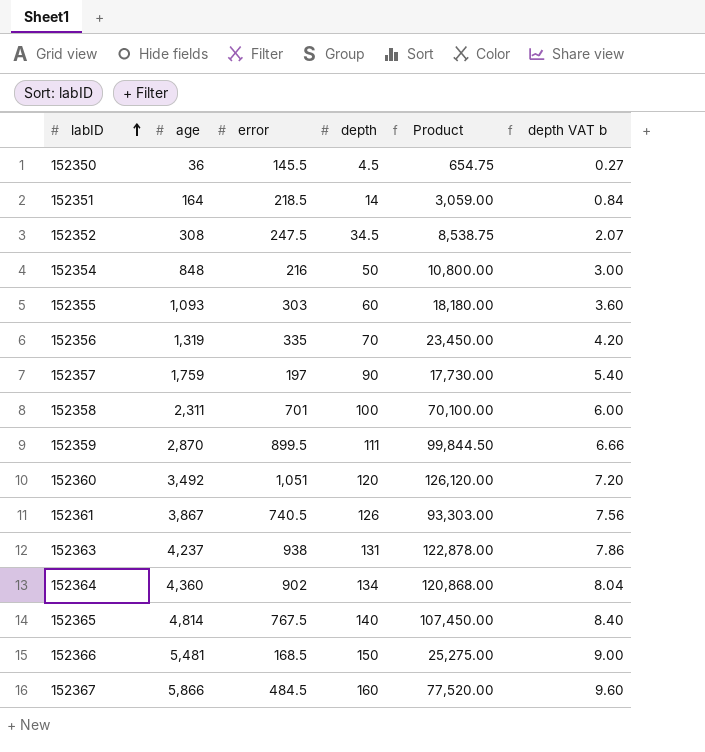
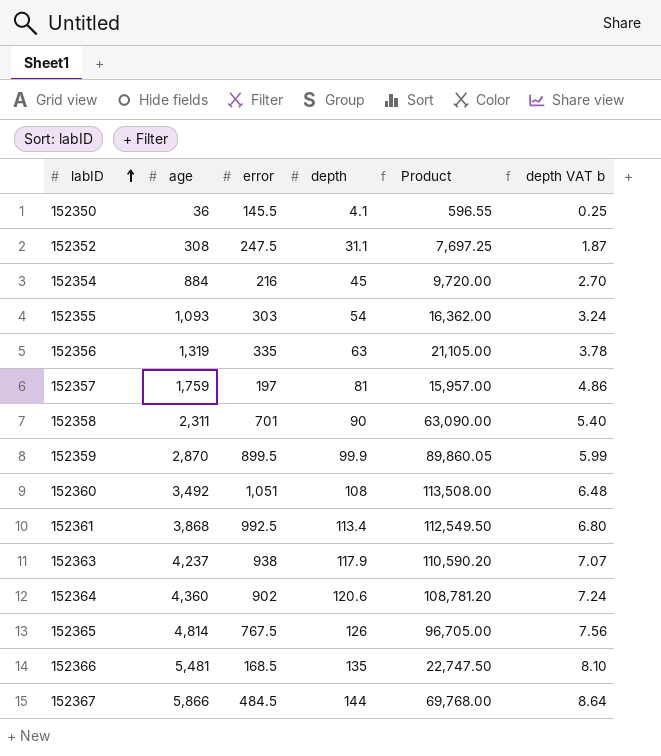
row 152351: 164 | 218.5 | 14 | 3,059.00 | 0.84 -> none
152350 | depth: 4.5 -> 4.1
152350 | Product: 654.75 -> 596.55
152350 | depth VAT b: 0.27 -> 0.25
152352 | depth: 34.5 -> 31.1
152352 | Product: 8,538.75 -> 7,697.25
152352 | depth VAT b: 2.07 -> 1.87
152354 | age: 848 -> 884
152354 | depth: 50 -> 45
152354 | Product: 10,800.00 -> 9,720.00
152354 | depth VAT b: 3.00 -> 2.70
152355 | depth: 60 -> 54
152355 | Product: 18,180.00 -> 16,362.00
152355 | depth VAT b: 3.60 -> 3.24
152356 | depth: 70 -> 63
152356 | Product: 23,450.00 -> 21,105.00
152356 | depth VAT b: 4.20 -> 3.78
152357 | depth: 90 -> 81
152357 | Product: 17,730.00 -> 15,957.00
152357 | depth VAT b: 5.40 -> 4.86
152358 | depth: 100 -> 90
152358 | Product: 70,100.00 -> 63,090.00
152358 | depth VAT b: 6.00 -> 5.40
152359 | depth: 111 -> 99.9
152359 | Product: 99,844.50 -> 89,860.05
152359 | depth VAT b: 6.66 -> 5.99
152360 | depth: 120 -> 108
152360 | Product: 126,120.00 -> 113,508.00
152360 | depth VAT b: 7.20 -> 6.48
152361 | age: 3,867 -> 3,868
152361 | error: 740.5 -> 992.5
152361 | depth: 126 -> 113.4
152361 | Product: 93,303.00 -> 112,549.50
152361 | depth VAT b: 7.56 -> 6.80
152363 | depth: 131 -> 117.9
152363 | Product: 122,878.00 -> 110,590.20
152363 | depth VAT b: 7.86 -> 7.07
152364 | depth: 134 -> 120.6
152364 | Product: 120,868.00 -> 108,781.20
152364 | depth VAT b: 8.04 -> 7.24
152365 | depth: 140 -> 126
152365 | Product: 107,450.00 -> 96,705.00
152365 | depth VAT b: 8.40 -> 7.56
152366 | depth: 150 -> 135
152366 | Product: 25,275.00 -> 22,747.50
152366 | depth VAT b: 9.00 -> 8.10
152367 | depth: 160 -> 144
152367 | Product: 77,520.00 -> 69,768.00
152367 | depth VAT b: 9.60 -> 8.64

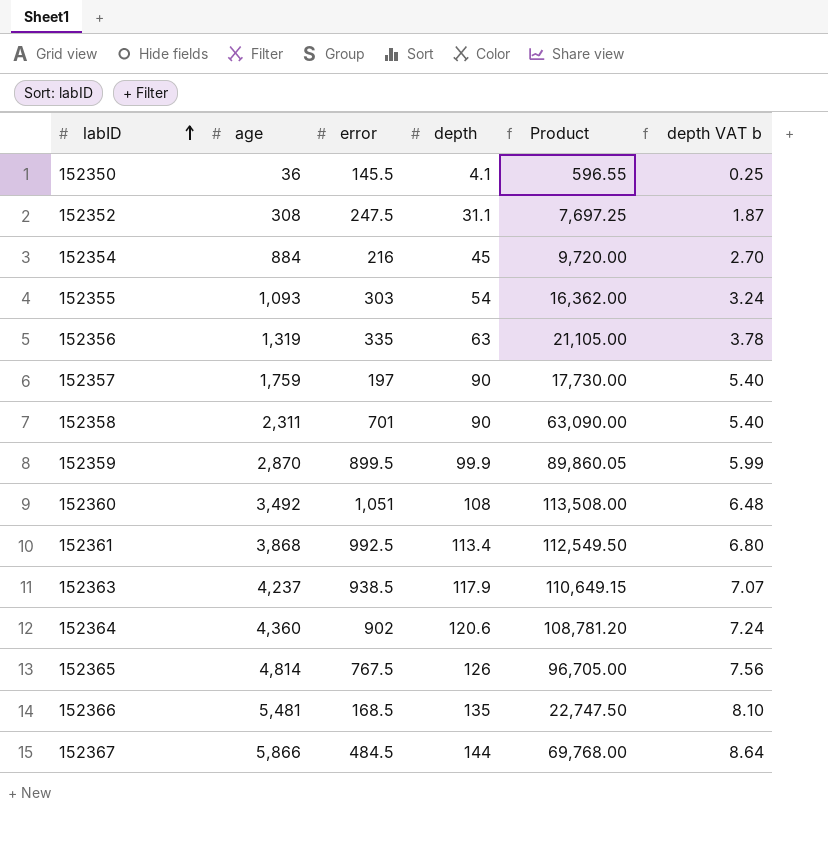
152357 | depth: 81 -> 90
152357 | Product: 15,957.00 -> 17,730.00
152357 | depth VAT b: 4.86 -> 5.40
152363 | error: 938 -> 938.5
152363 | Product: 110,590.20 -> 110,649.15

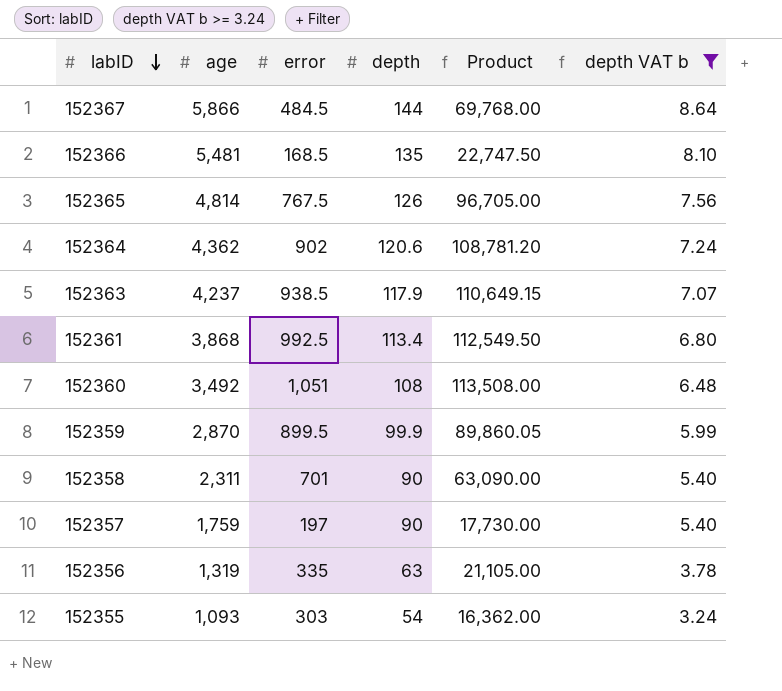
filter: none -> depth VAT b >= 3.24
row order: labID ascending -> labID descending
152364 | age: 4,360 -> 4,362

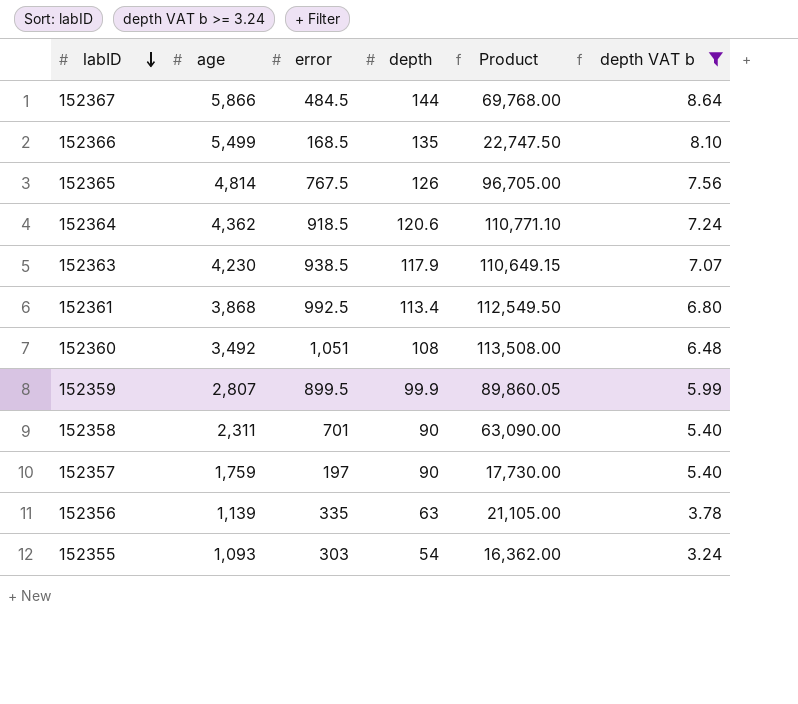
152366 | age: 5,481 -> 5,499
152364 | error: 902 -> 918.5
152364 | Product: 108,781.20 -> 110,771.10
152363 | age: 4,237 -> 4,230
152359 | age: 2,870 -> 2,807
152356 | age: 1,319 -> 1,139

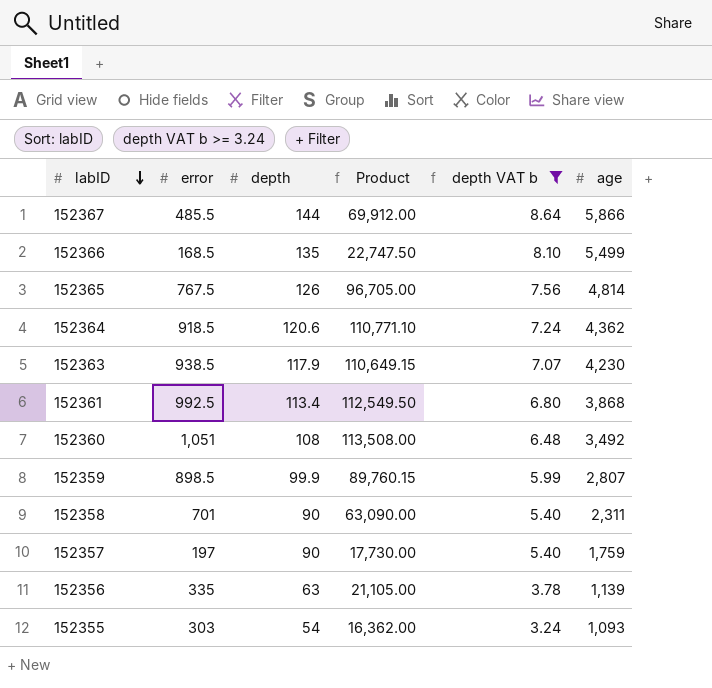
column age | position: 2 -> 6
152367 | error: 484.5 -> 485.5
152367 | Product: 69,768.00 -> 69,912.00
152359 | error: 899.5 -> 898.5
152359 | Product: 89,860.05 -> 89,760.15

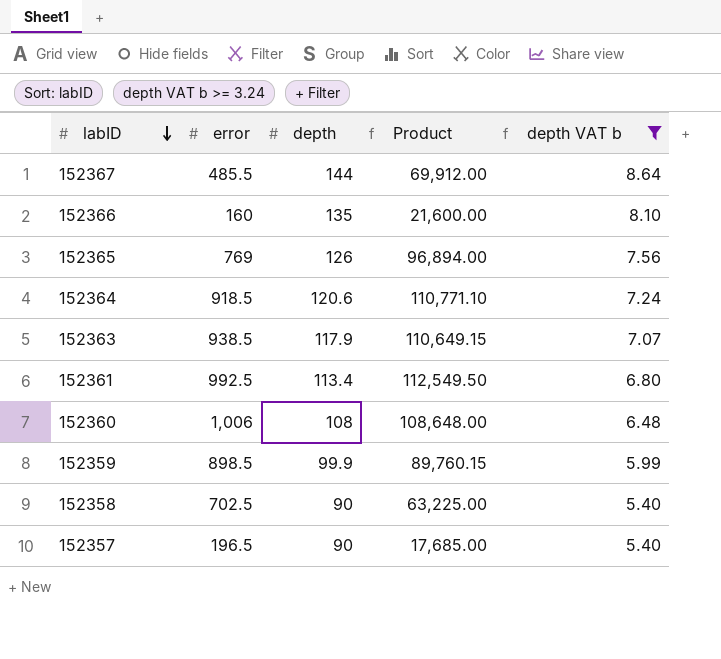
column age | position: 6 -> none
row 152356: 335 | 63 | 21,105.00 | 3.78 | 1,139 -> none
row 152355: 303 | 54 | 16,362.00 | 3.24 | 1,093 -> none
152366 | error: 168.5 -> 160
152366 | Product: 22,747.50 -> 21,600.00
152365 | error: 767.5 -> 769
152365 | Product: 96,705.00 -> 96,894.00
152360 | error: 1,051 -> 1,006
152360 | Product: 113,508.00 -> 108,648.00
152358 | error: 701 -> 702.5
152358 | Product: 63,090.00 -> 63,225.00
152357 | error: 197 -> 196.5
152357 | Product: 17,730.00 -> 17,685.00

